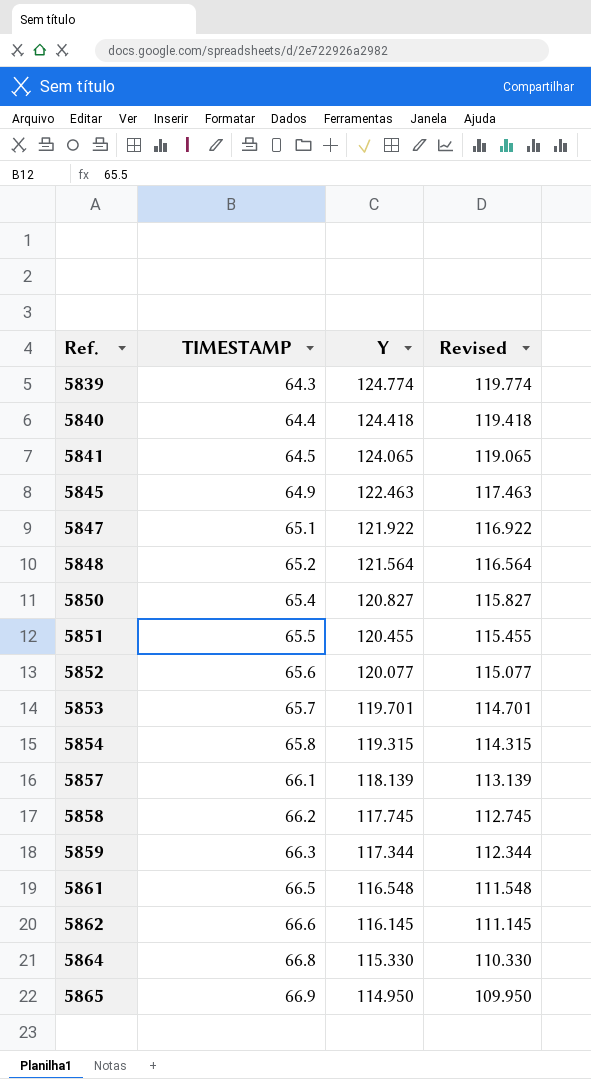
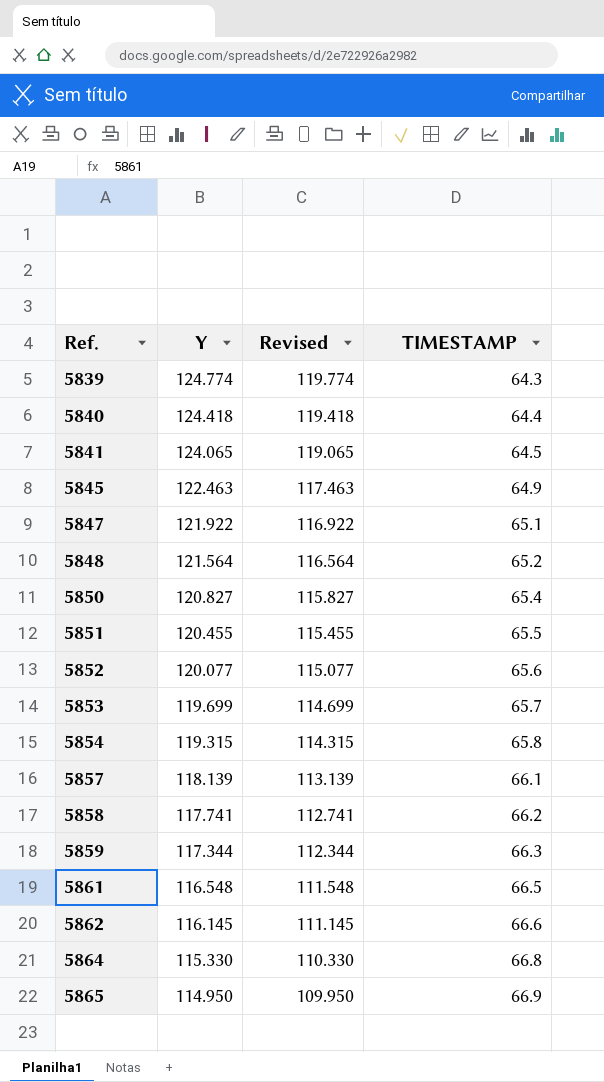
column TIMESTAMP | position: 2 -> 4
5853 | Y: 119.701 -> 119.699
5853 | Revised: 114.701 -> 114.699
5858 | Y: 117.745 -> 117.741
5858 | Revised: 112.745 -> 112.741

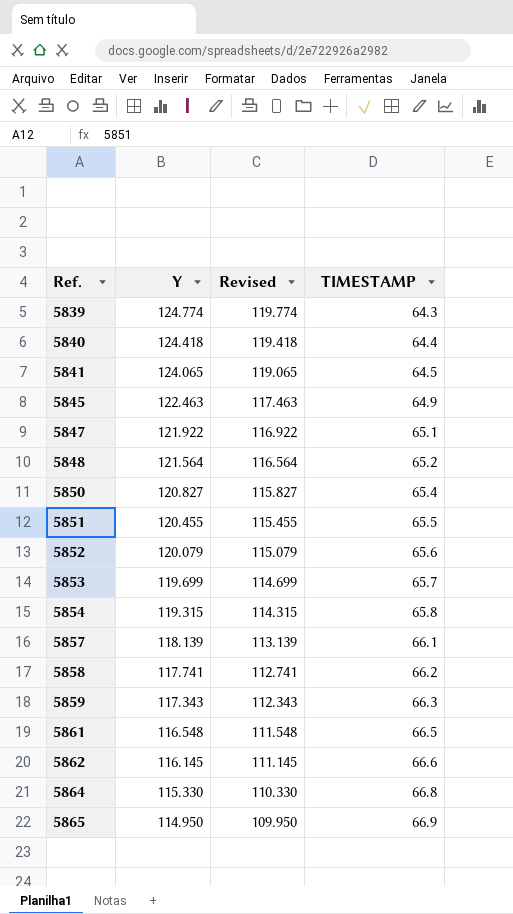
5852 | Y: 120.077 -> 120.079
5852 | Revised: 115.077 -> 115.079
5859 | Y: 117.344 -> 117.343
5859 | Revised: 112.344 -> 112.343

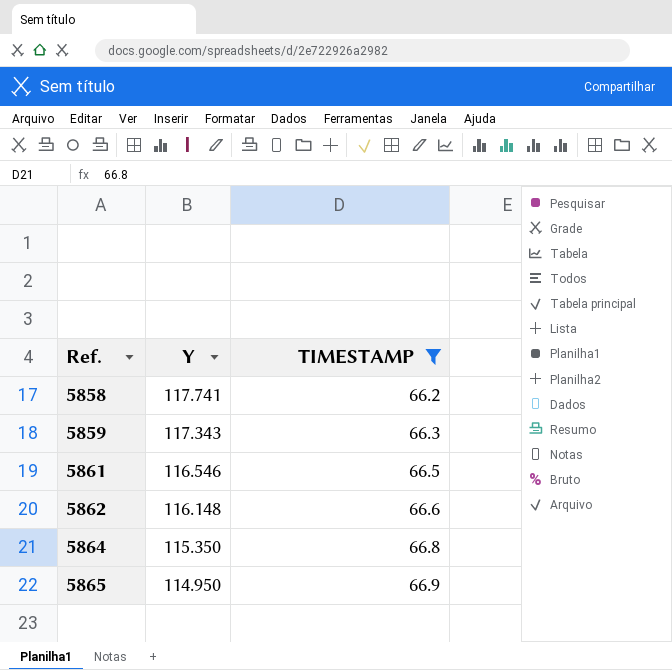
filter: none -> TIMESTAMP >= 66.2
column Revised | formula: [Y] - 5 -> none
5861 | Y: 116.548 -> 116.546
5862 | Y: 116.145 -> 116.148
5864 | Y: 115.330 -> 115.350

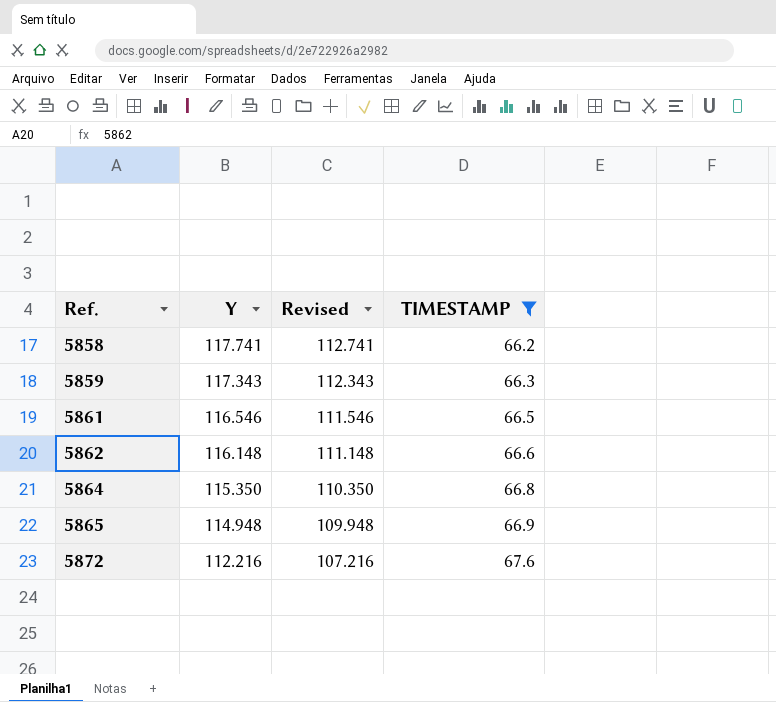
column Revised | formula: none -> [Y] - 5
5865 | Y: 114.950 -> 114.948
row 5872: none -> 112.216 | 107.216 | 67.6

